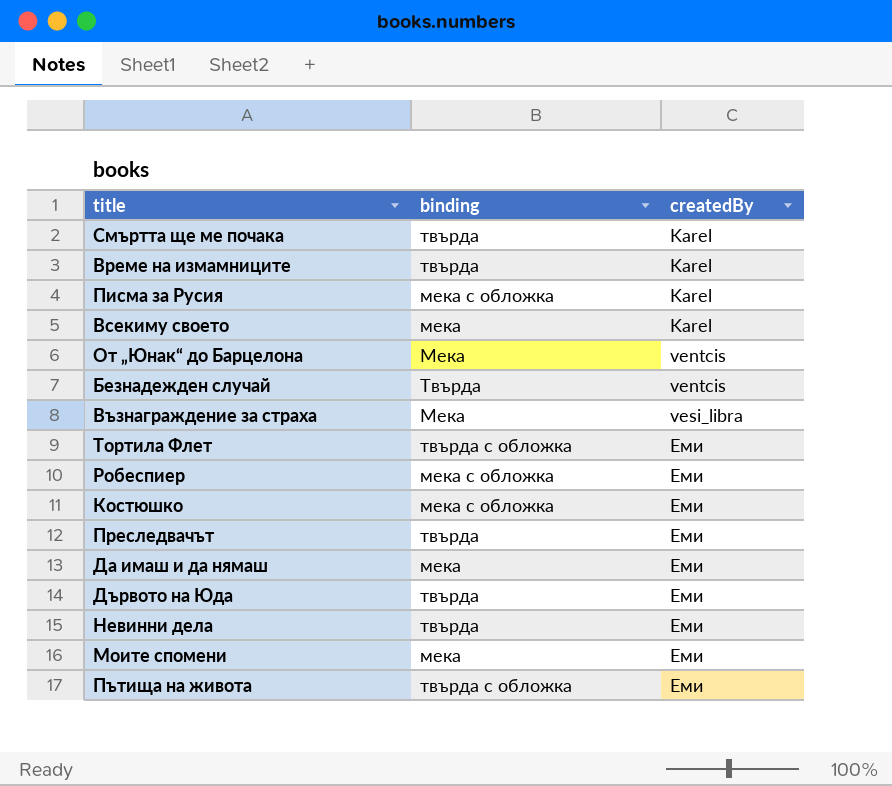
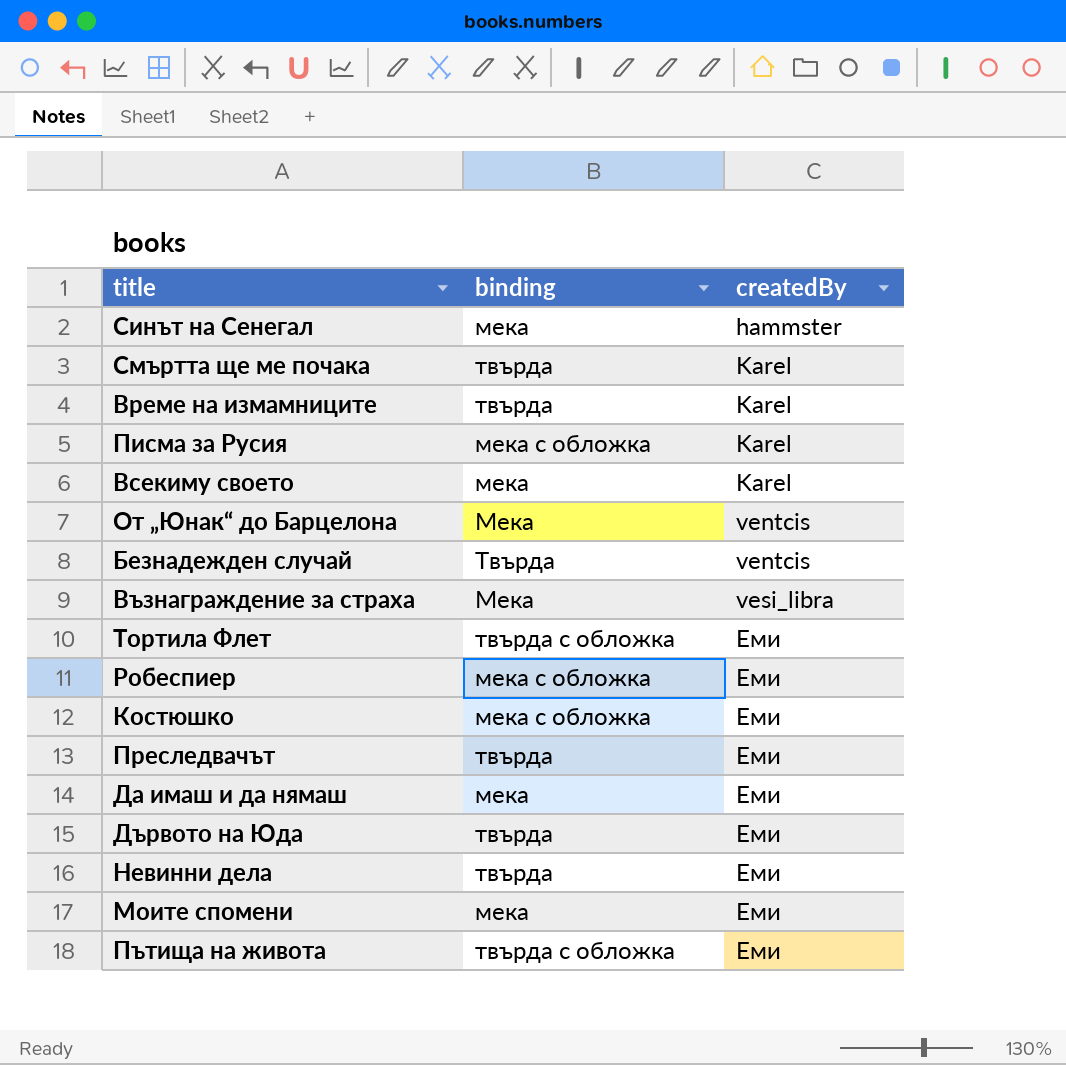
row Синът на Сенегал: none -> мека | hammster

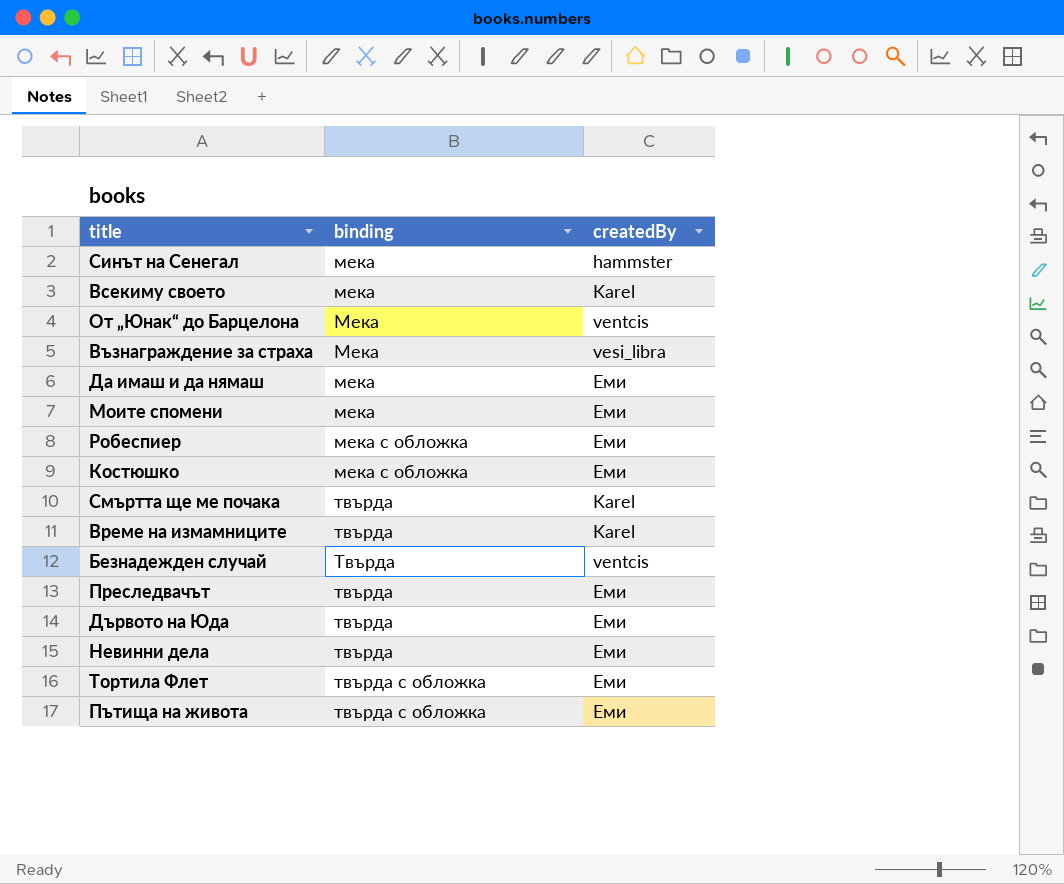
row order: createdBy ascending -> binding ascending
row Писма за Русия: мека с обложка | Karel -> none

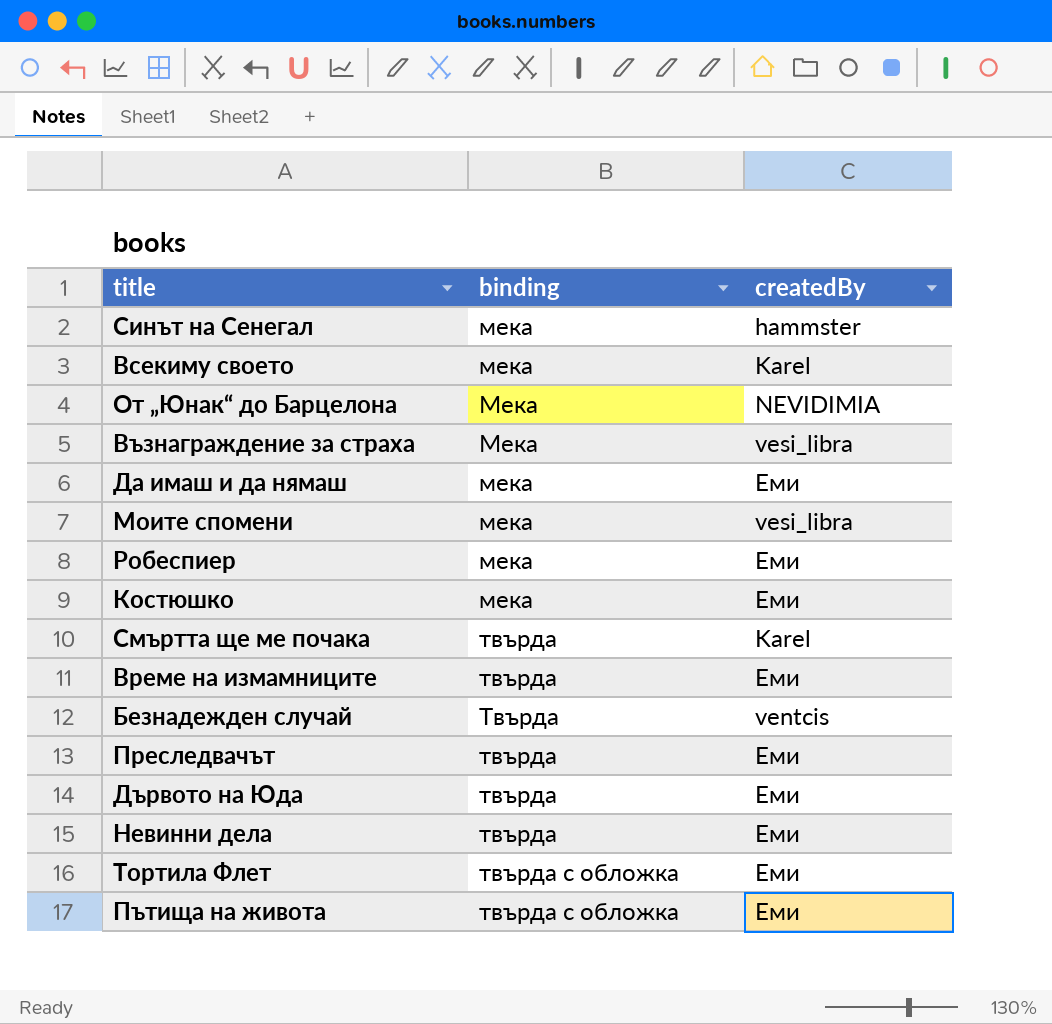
От „Юнак“ до Барцелона | createdBy: ventcis -> NEVIDIMIA
Моите спомени | createdBy: Еми -> vesi_libra
Робеспиер | binding: мека с обложка -> мека
Костюшко | binding: мека с обложка -> мека
Време на измамниците | createdBy: Karel -> Еми

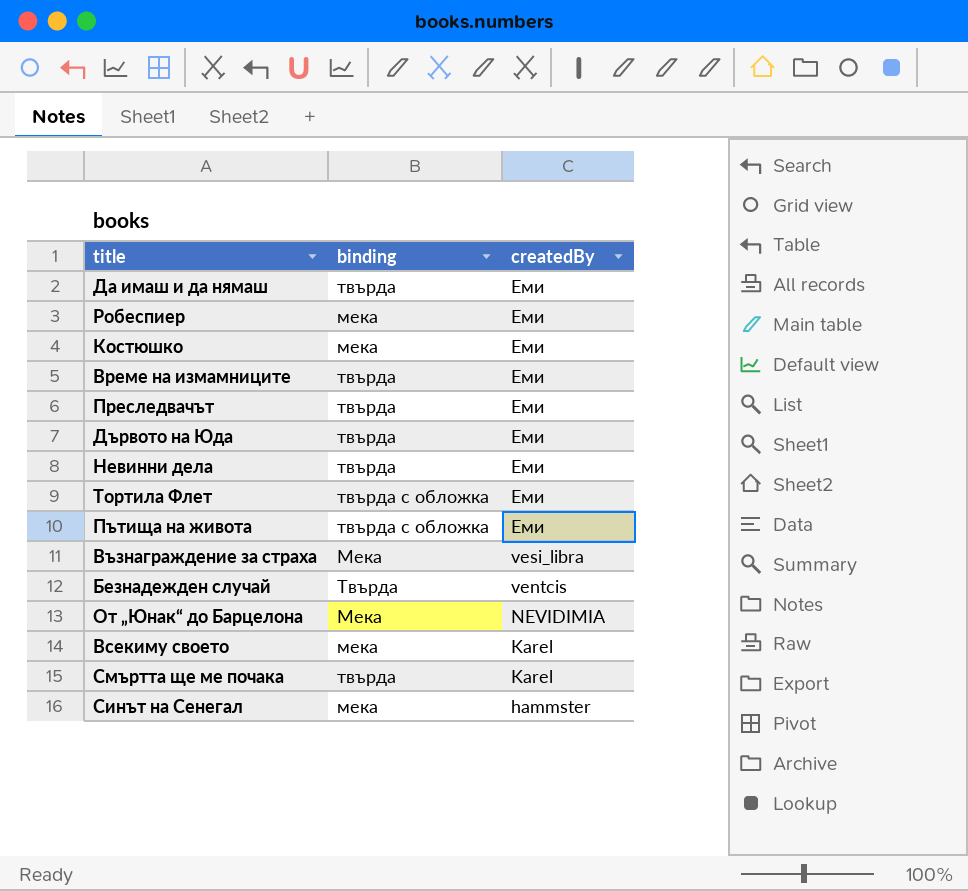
row order: binding ascending -> createdBy descending
row Моите спомени: мека | vesi_libra -> none
Да имаш и да нямаш | binding: мека -> твърда

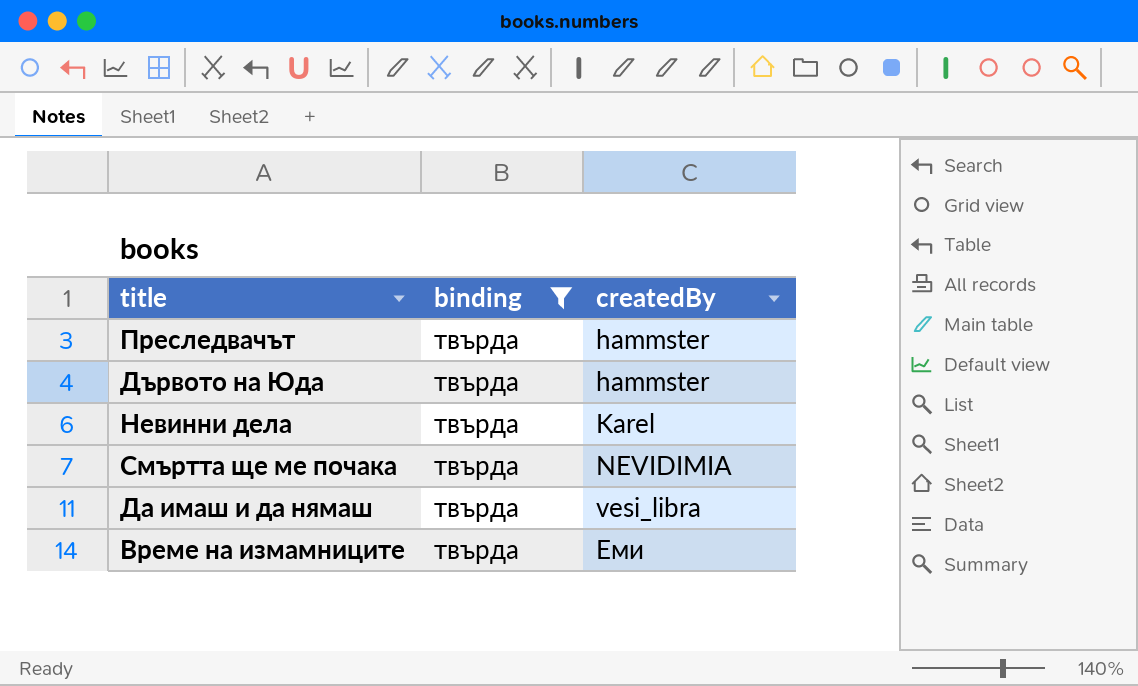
filter: none -> binding = твърда
row order: createdBy descending -> createdBy ascending
Преследвачът | createdBy: Еми -> hammster
Дървото на Юда | createdBy: Еми -> hammster
Невинни дела | createdBy: Еми -> Karel
Смъртта ще ме почака | createdBy: Karel -> NEVIDIMIA
Да имаш и да нямаш | createdBy: Еми -> vesi_libra

